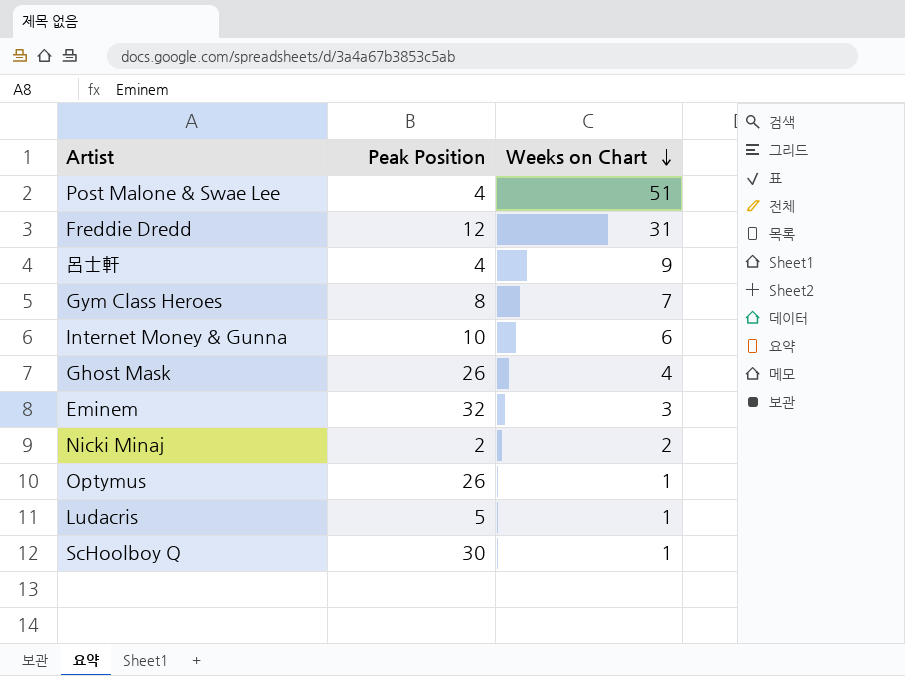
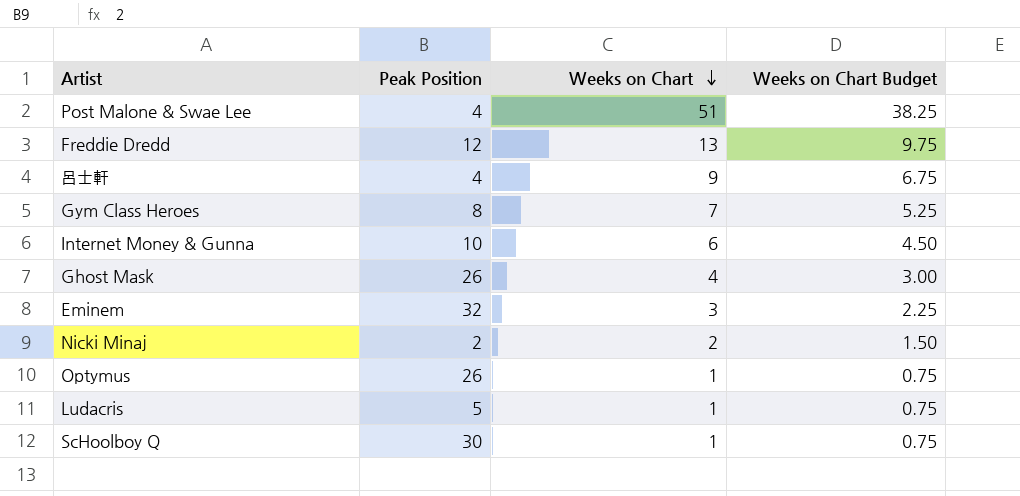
column Weeks on Chart Budget | formula: none -> [Weeks on Chart] * 0.75
Freddie Dredd | Weeks on Chart: 31 -> 13

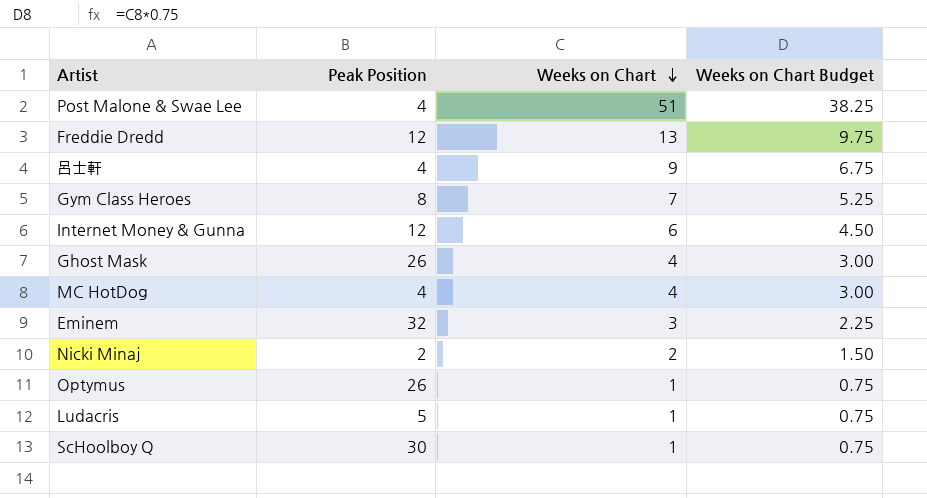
Internet Money & Gunna | Peak Position: 10 -> 12
row MC HotDog: none -> 4 | 4 | 3.00

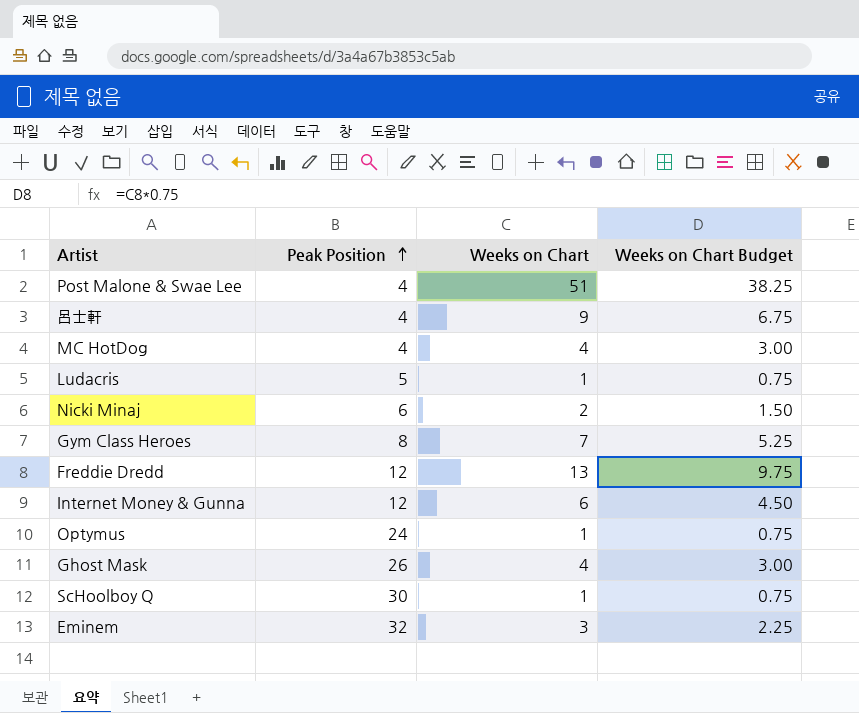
row order: Weeks on Chart descending -> Peak Position ascending
Nicki Minaj | Peak Position: 2 -> 6
Optymus | Peak Position: 26 -> 24

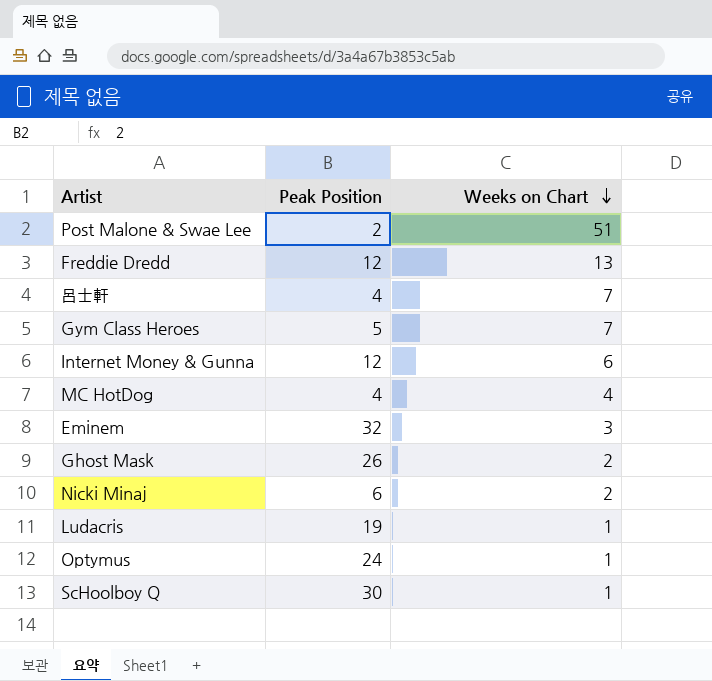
row order: Peak Position ascending -> Weeks on Chart descending
column Weeks on Chart Budget | formula: [Weeks on Chart] * 0.75 -> none
Post Malone & Swae Lee | Peak Position: 4 -> 2
呂士軒 | Weeks on Chart: 9 -> 7
Gym Class Heroes | Peak Position: 8 -> 5
Ghost Mask | Weeks on Chart: 4 -> 2
Ludacris | Peak Position: 5 -> 19

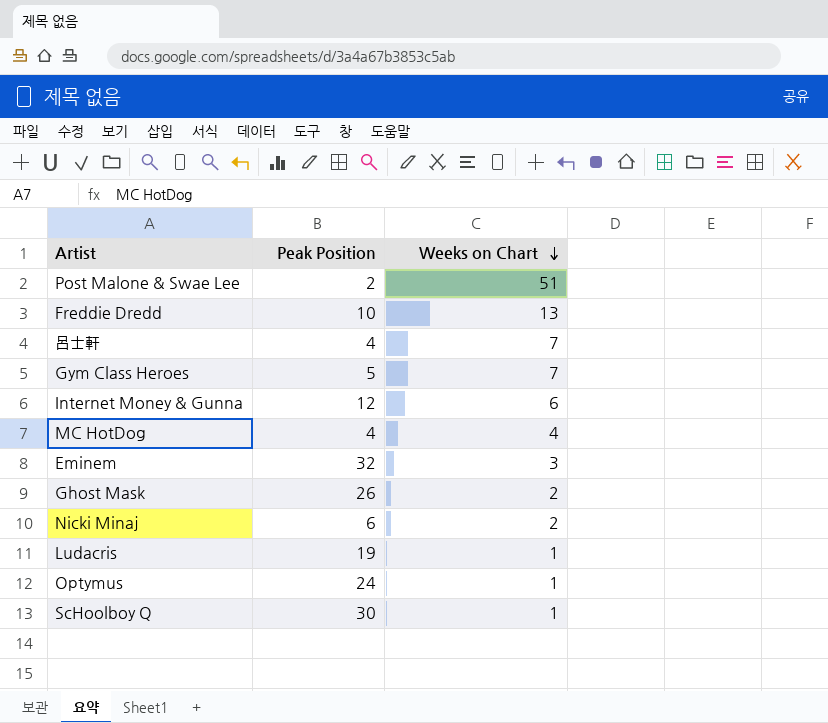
Freddie Dredd | Peak Position: 12 -> 10

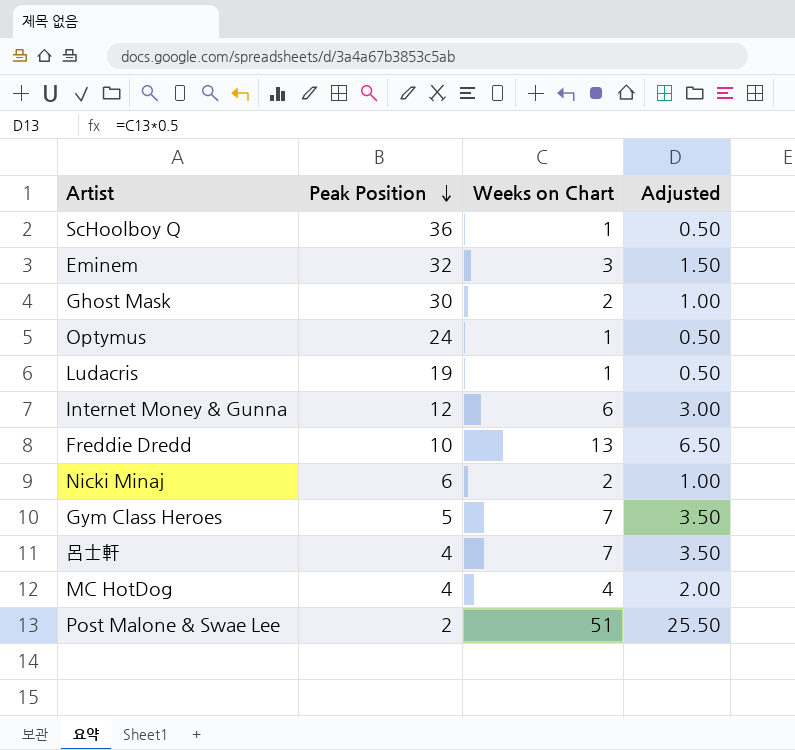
row order: Weeks on Chart descending -> Peak Position descending
column Adjusted | formula: none -> [Weeks on Chart] * 0.5
ScHoolboy Q | Peak Position: 30 -> 36
Ghost Mask | Peak Position: 26 -> 30

